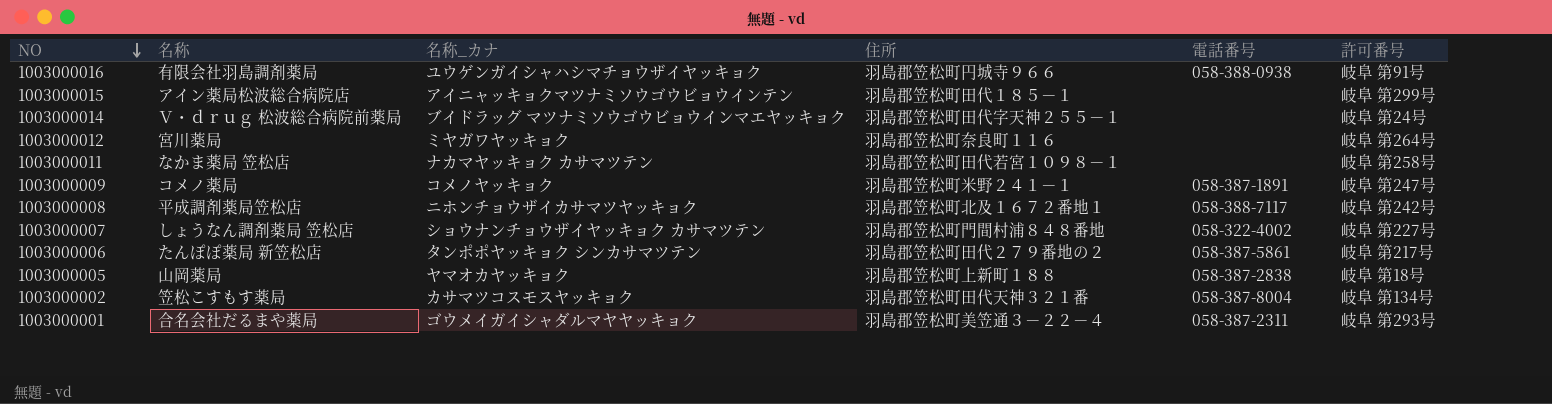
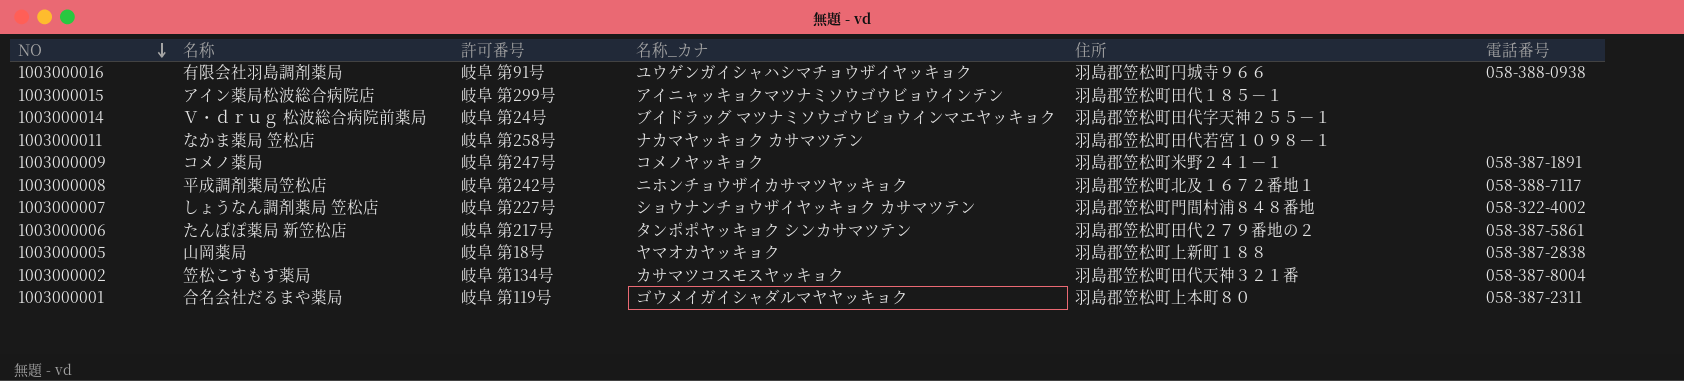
column 許可番号 | position: 6 -> 3
row 1003000012: 宮川薬局 | ミヤガワヤッキョク | 羽島郡笠松町奈良町１１６ | none | 岐阜 第264号 -> none
1003000001 | 許可番号: 岐阜 第293号 -> 岐阜 第119号
1003000001 | 住所: 羽島郡笠松町美笠通３－２２－４ -> 羽島郡笠松町上本町８０

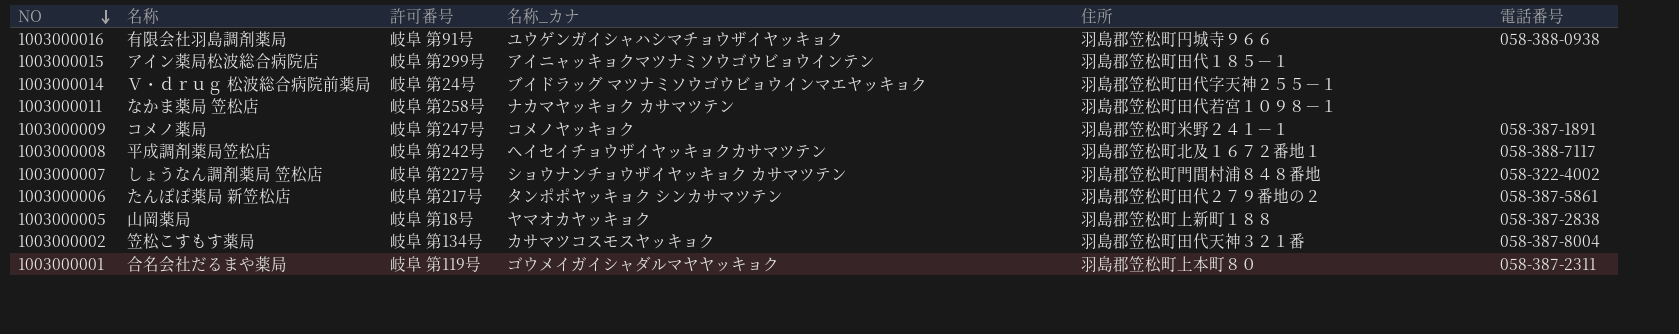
1003000008 | 名称_カナ: ニホンチョウザイカサマツヤッキョク -> ヘイセイチョウザイヤッキョクカサマツテン

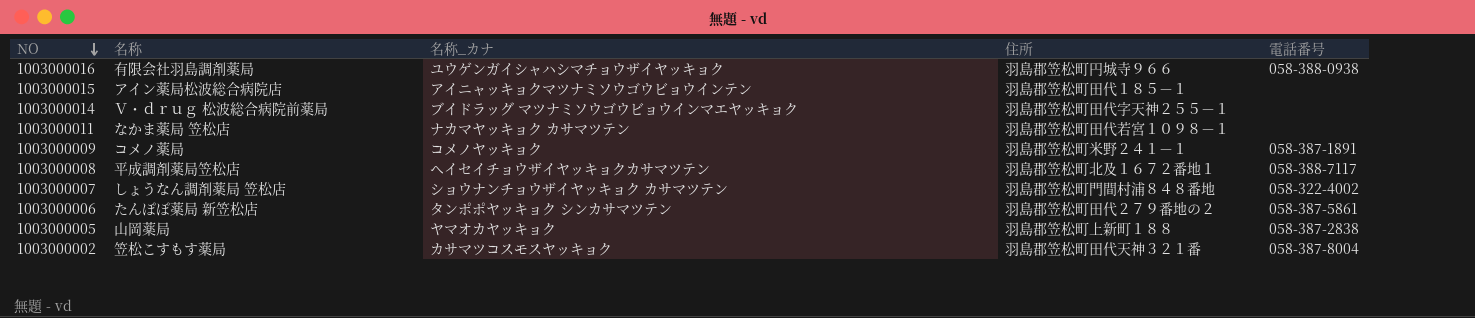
column 許可番号 | position: 3 -> none
row 1003000001: 合名会社だるまや薬局 | 岐阜 第119号 | ゴウメイガイシャダルマヤヤッキョク | 羽島郡笠松町上本町８０ | 058-387-2311 -> none

